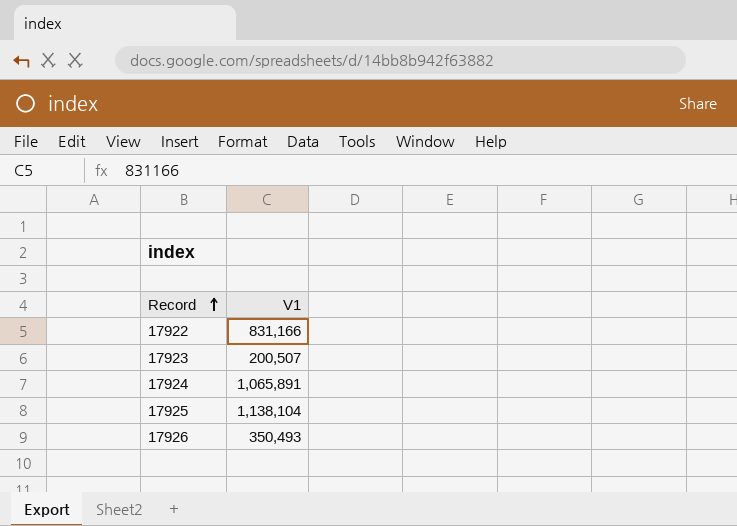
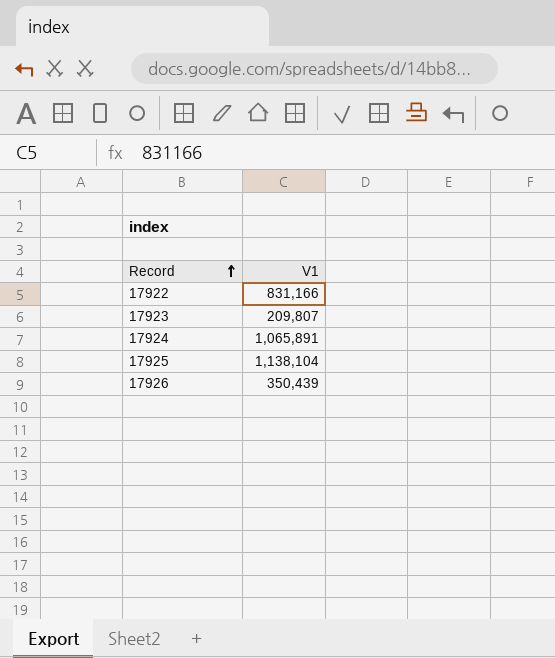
17923 | V1: 200,507 -> 209,807
17926 | V1: 350,493 -> 350,439

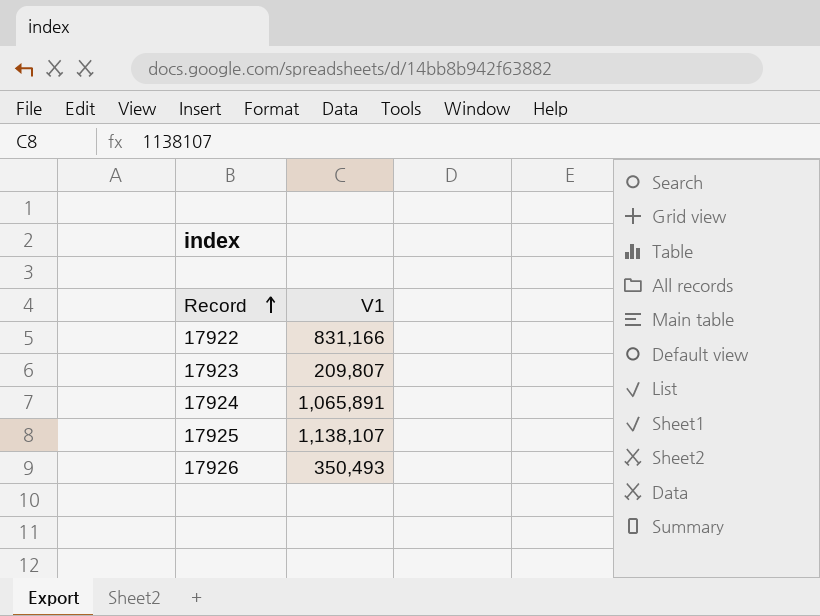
17925 | V1: 1,138,104 -> 1,138,107
17926 | V1: 350,439 -> 350,493

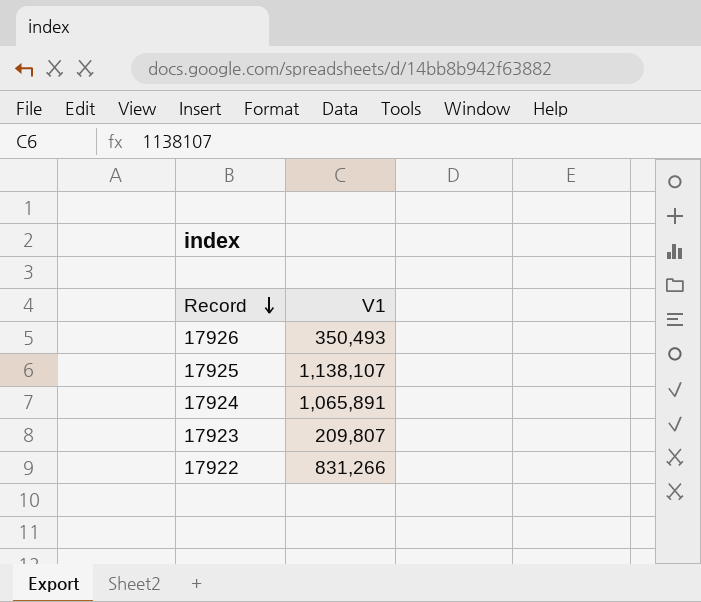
row order: Record ascending -> Record descending
17922 | V1: 831,166 -> 831,266

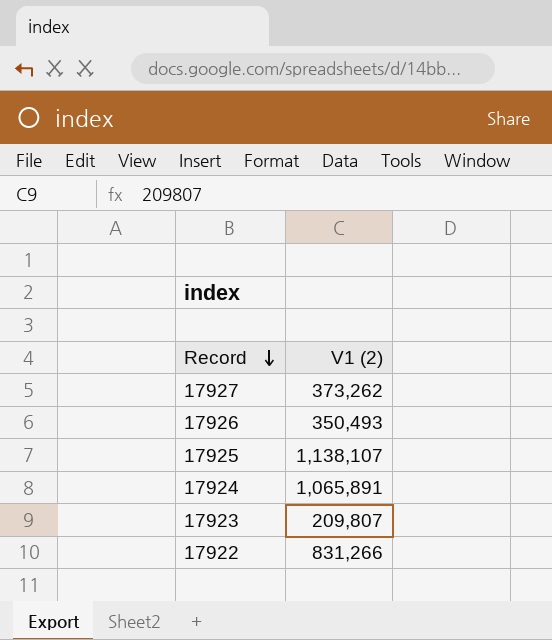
column name: V1 -> V1 (2)
row 17927: none -> 373,262

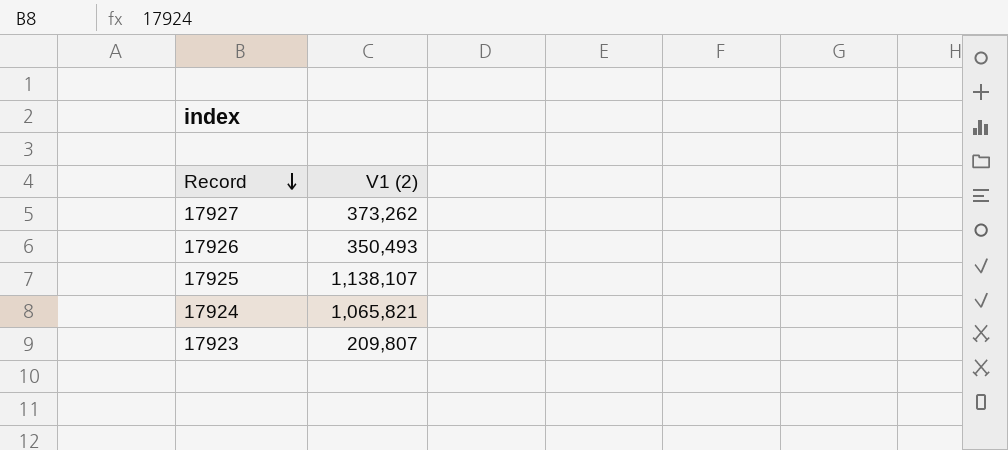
row 17922: 831,266 -> none
17924 | V1 (2): 1,065,891 -> 1,065,821

